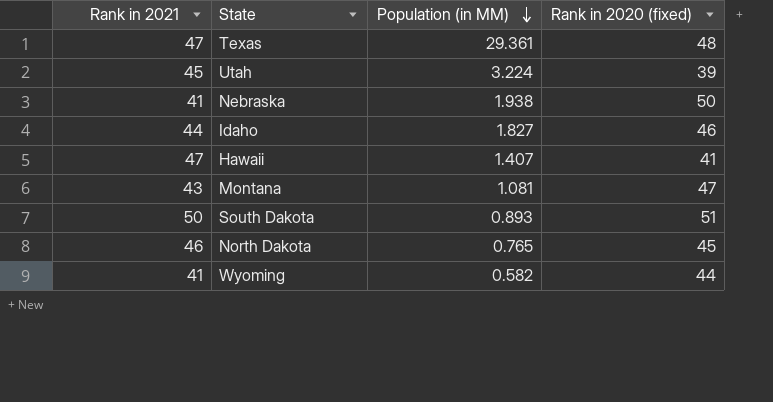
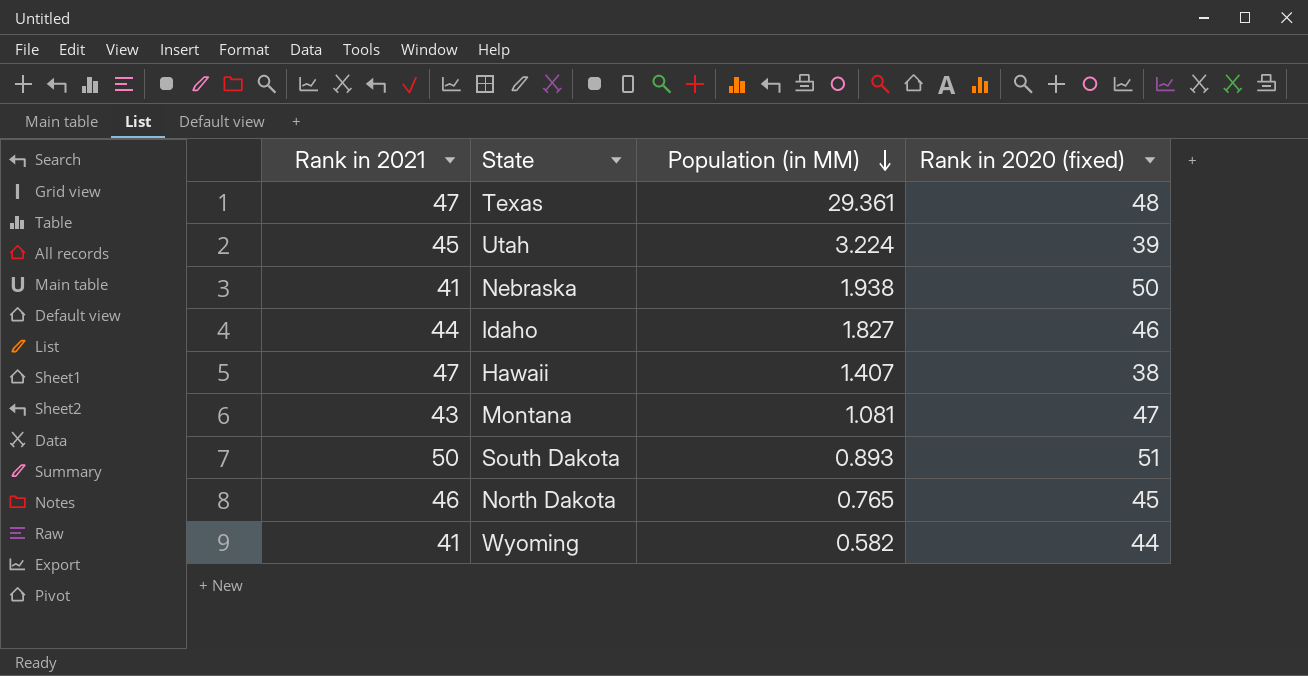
Hawaii | Rank in 2020 (fixed): 41 -> 38

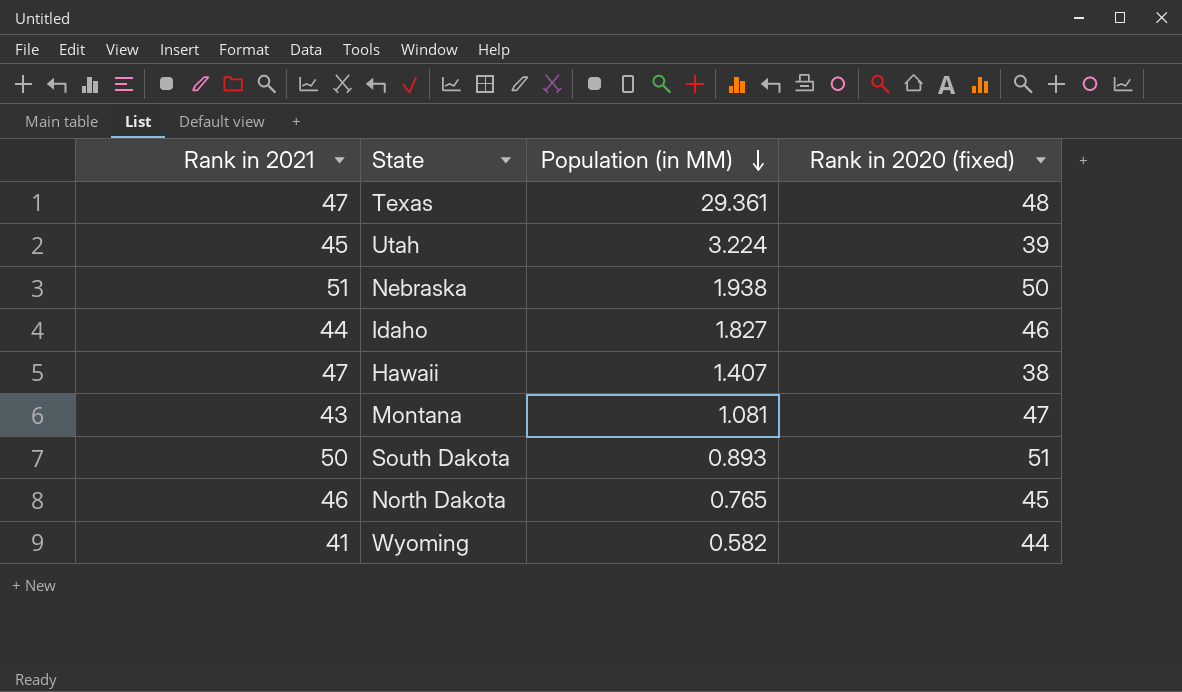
Nebraska | Rank in 2021: 41 -> 51

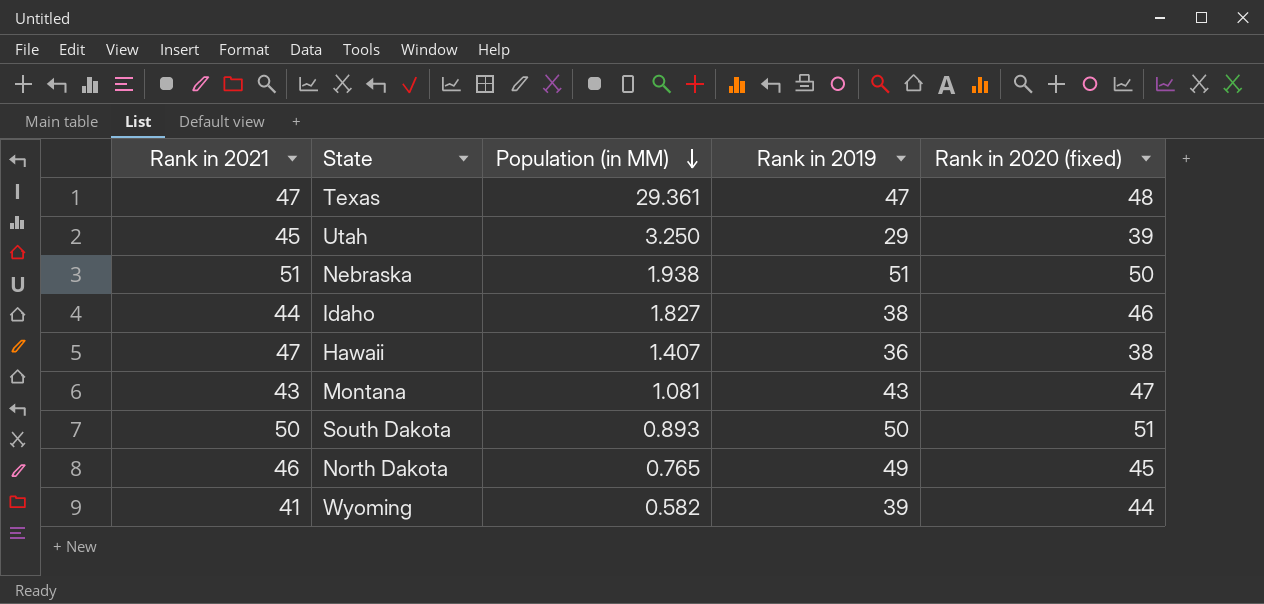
column Rank in 2019 | position: none -> 4
Utah | Population (in MM): 3.224 -> 3.250

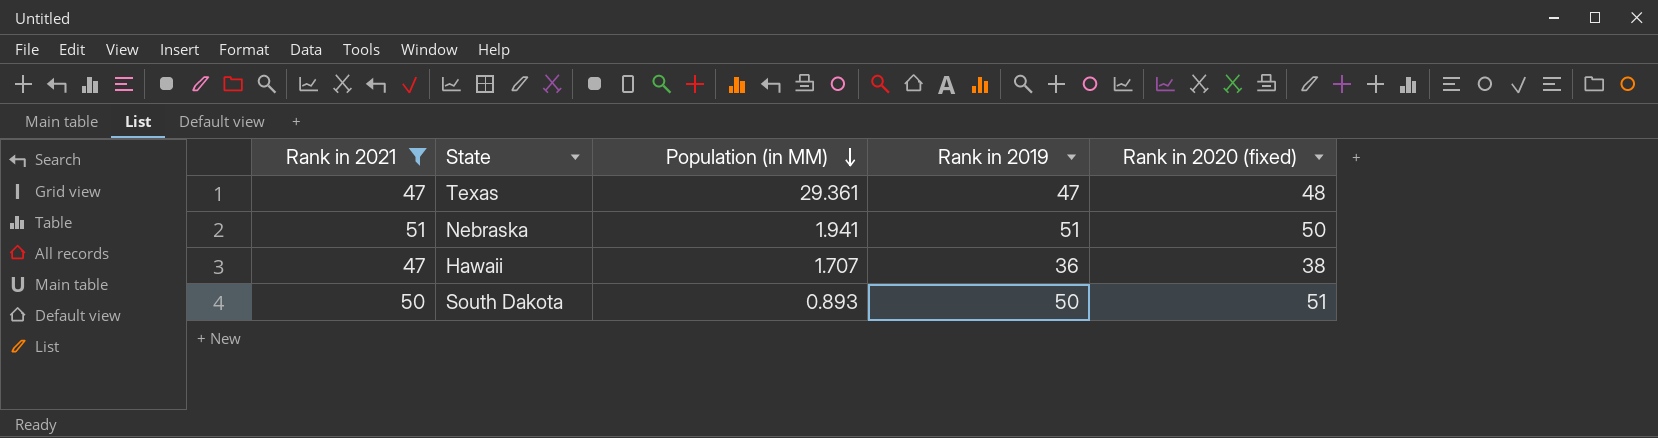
filter: none -> Rank in 2021 >= 47
Nebraska | Population (in MM): 1.938 -> 1.941
Hawaii | Population (in MM): 1.407 -> 1.707

